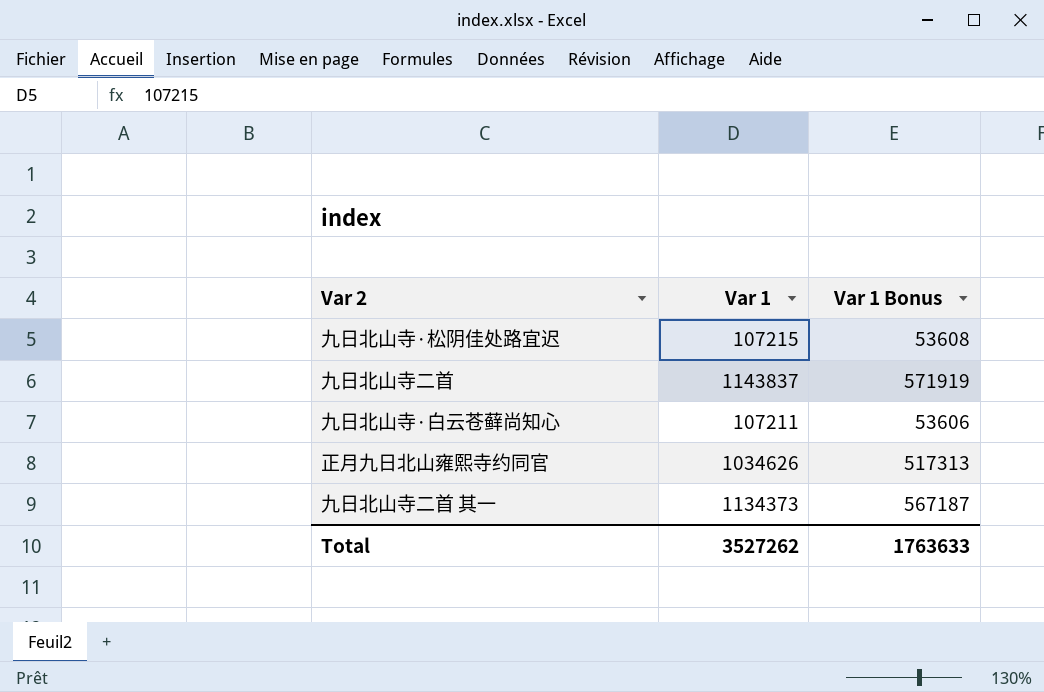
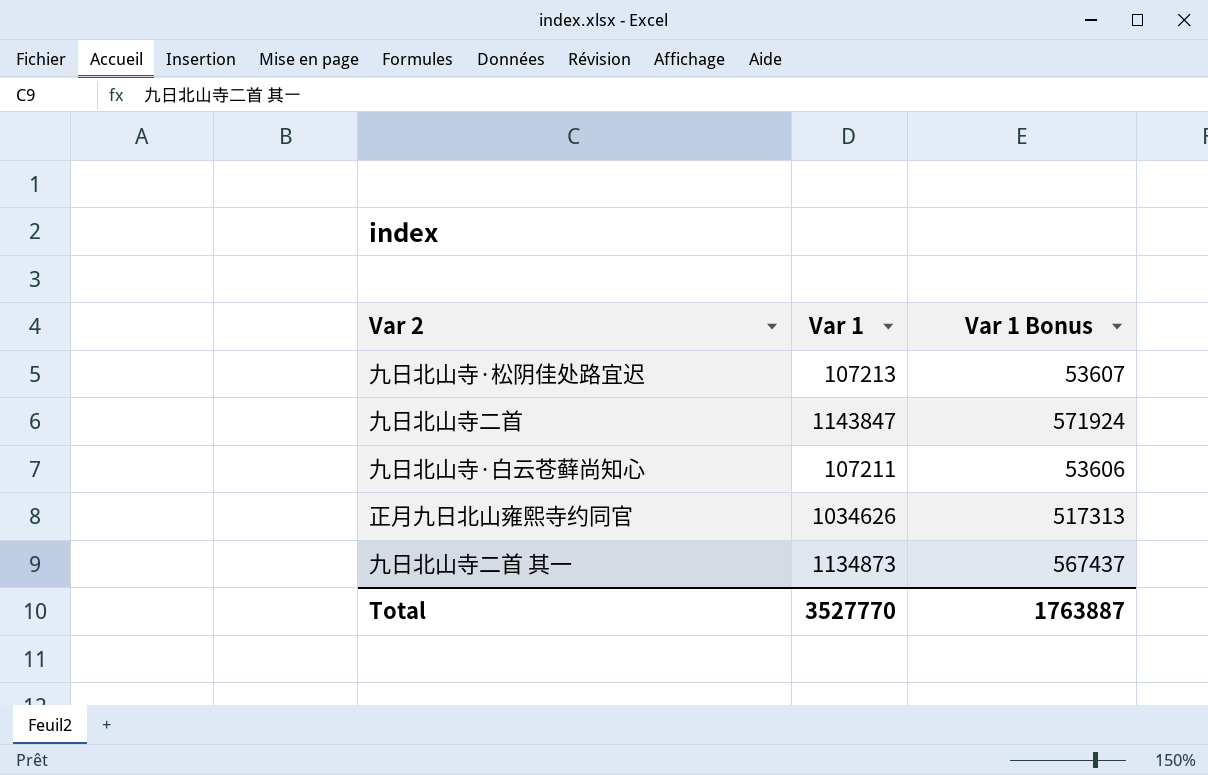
九日北山寺·松阴佳处路宜迟 | Var 1: 107215 -> 107213
九日北山寺·松阴佳处路宜迟 | Var 1 Bonus: 53608 -> 53607
九日北山寺二首 | Var 1: 1143837 -> 1143847
九日北山寺二首 | Var 1 Bonus: 571919 -> 571924
九日北山寺二首 其一 | Var 1: 1134373 -> 1134873
九日北山寺二首 其一 | Var 1 Bonus: 567187 -> 567437
Total | Var 1: 3527262 -> 3527770
Total | Var 1 Bonus: 1763633 -> 1763887

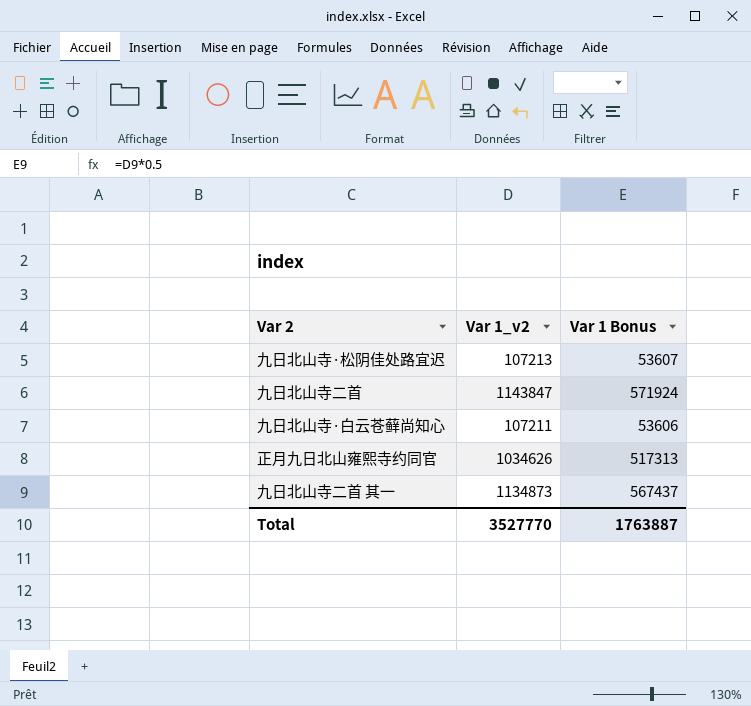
column name: Var 1 -> Var 1_v2

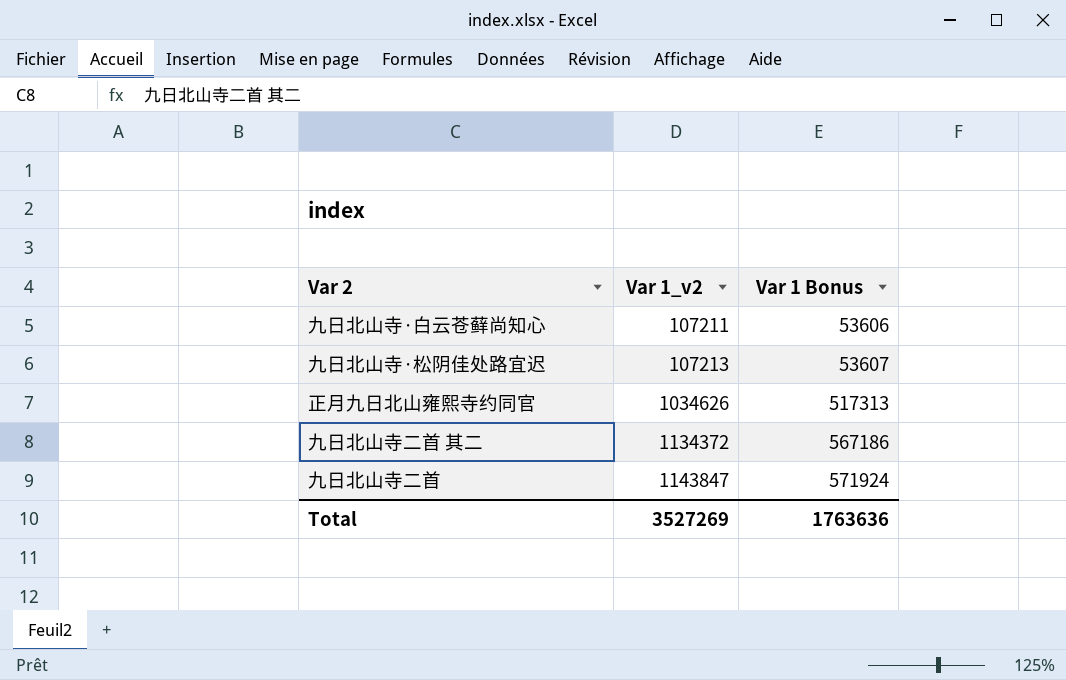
row order: none -> Var 1_v2 ascending
row 九日北山寺二首 其一: 1134873 | 567437 -> none
row 九日北山寺二首 其二: none -> 1134372 | 567186
Total | Var 1_v2: 3527770 -> 3527269
Total | Var 1 Bonus: 1763887 -> 1763636

